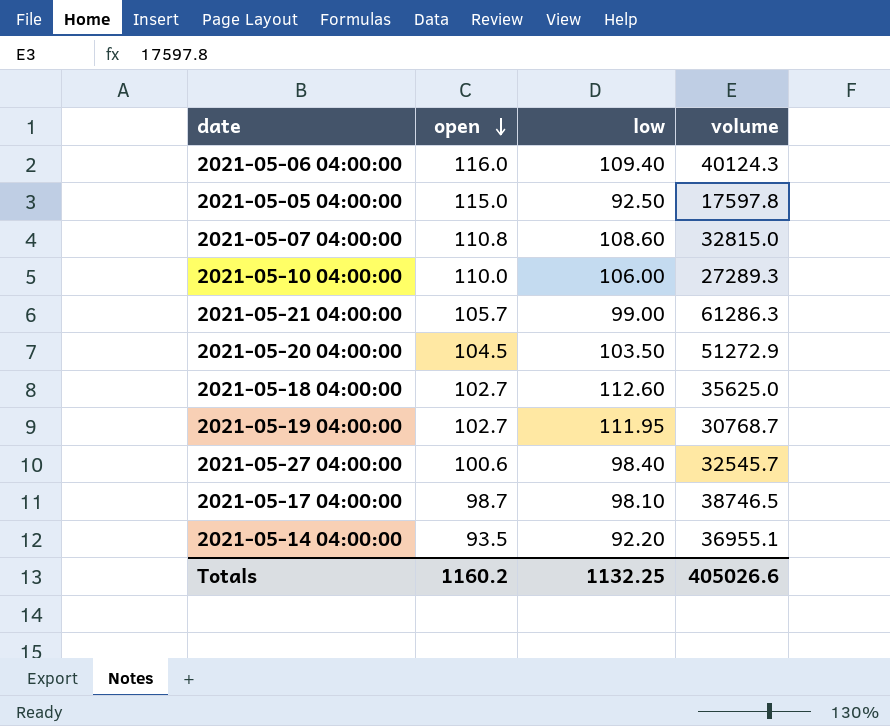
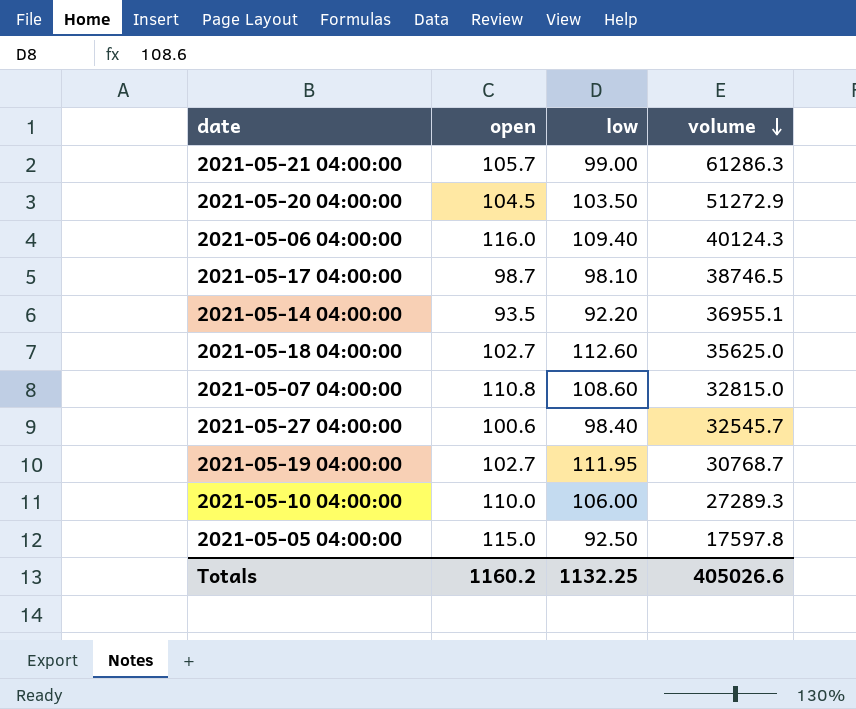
row order: open descending -> volume descending

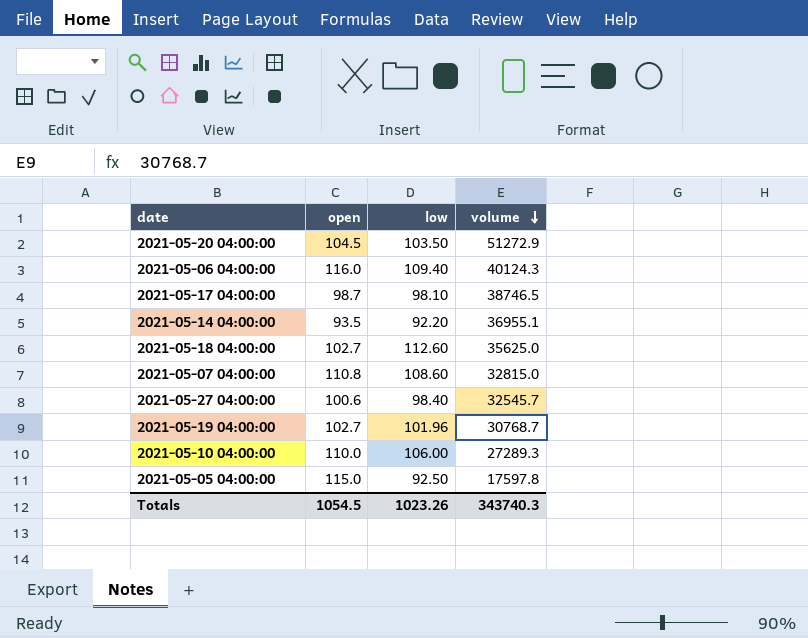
row 2021-05-21 04:00:00: 105.7 | 99.00 | 61286.3 -> none
2021-05-19 04:00:00 | low: 111.95 -> 101.96
Totals | open: 1160.2 -> 1054.5
Totals | low: 1132.25 -> 1023.26
Totals | volume: 405026.6 -> 343740.3

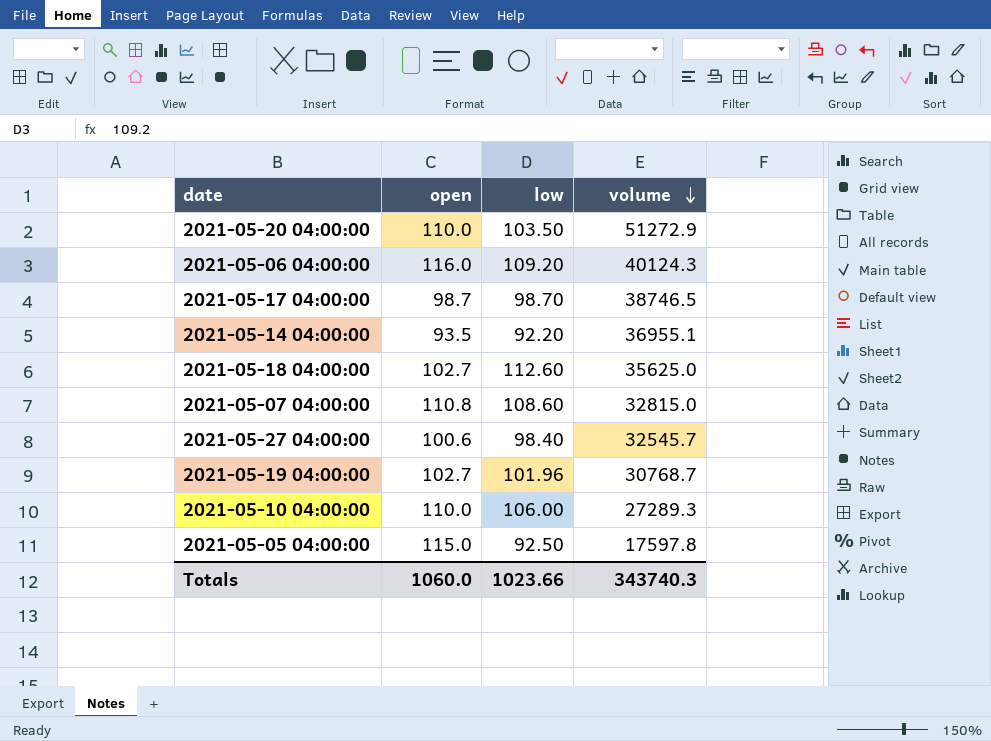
2021-05-20 04:00:00 | open: 104.5 -> 110.0
2021-05-06 04:00:00 | low: 109.40 -> 109.20
2021-05-17 04:00:00 | low: 98.10 -> 98.70
Totals | open: 1054.5 -> 1060.0
Totals | low: 1023.26 -> 1023.66

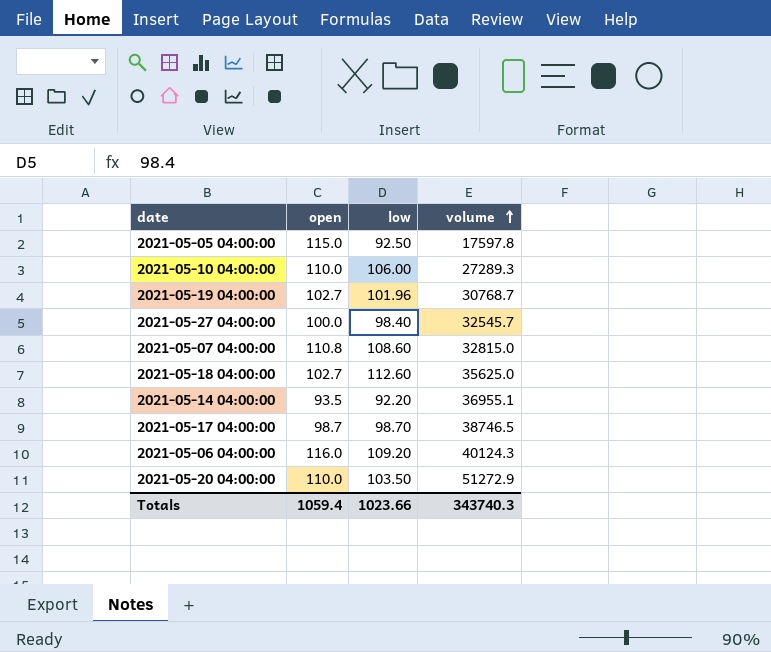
row order: volume descending -> volume ascending
2021-05-27 04:00:00 | open: 100.6 -> 100.0
Totals | open: 1060.0 -> 1059.4

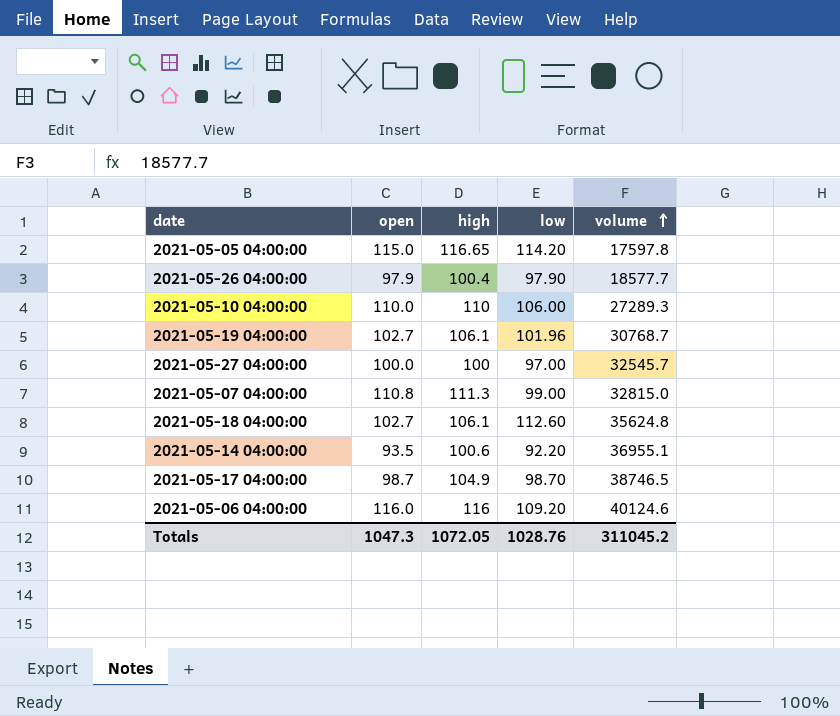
column high | position: none -> 3
row 2021-05-20 04:00:00: 110.0 | 103.50 | 51272.9 -> none
2021-05-05 04:00:00 | low: 92.50 -> 114.20
row 2021-05-26 04:00:00: none -> 97.9 | 100.4 | 97.90 | 18577.7
2021-05-27 04:00:00 | low: 98.40 -> 97.00
2021-05-07 04:00:00 | low: 108.60 -> 99.00
2021-05-18 04:00:00 | volume: 35625.0 -> 35624.8
2021-05-06 04:00:00 | volume: 40124.3 -> 40124.6
Totals | open: 1059.4 -> 1047.3
Totals | low: 1023.66 -> 1028.76
Totals | volume: 343740.3 -> 311045.2

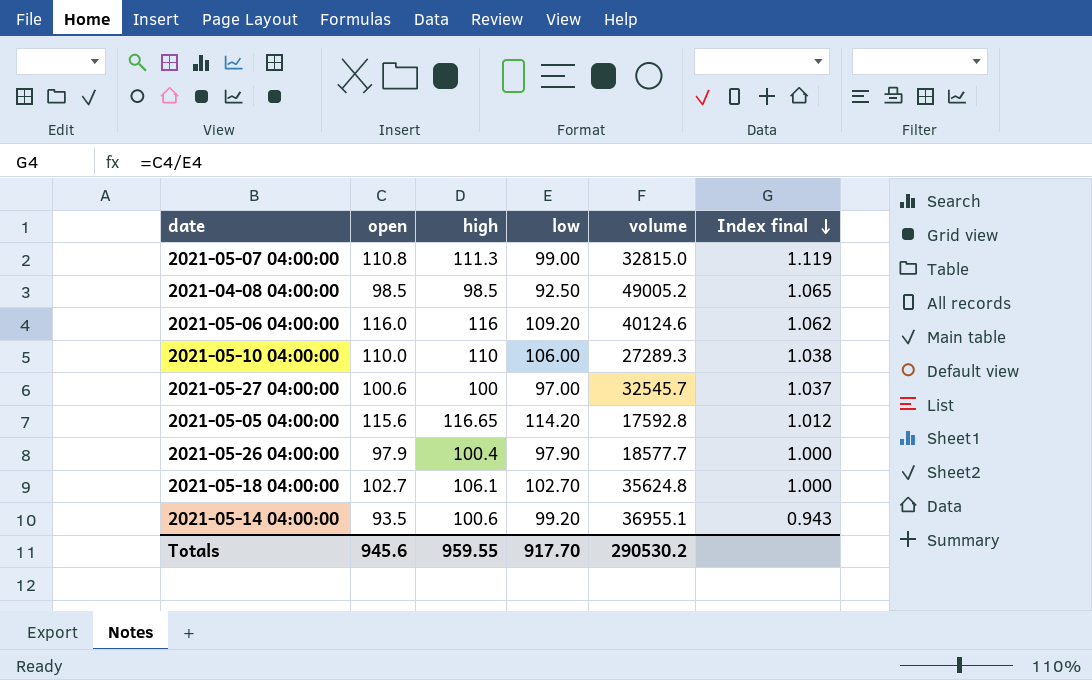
row order: volume ascending -> Index final descending
column Index final | formula: none -> [open] / [low]
row 2021-05-19 04:00:00: 102.7 | 106.1 | 101.96 | 30768.7 -> none
row 2021-05-17 04:00:00: 98.7 | 104.9 | 98.70 | 38746.5 -> none
row 2021-04-08 04:00:00: none -> 98.5 | 98.5 | 92.50 | 49005.2 | 1.065
2021-05-27 04:00:00 | open: 100.0 -> 100.6
2021-05-05 04:00:00 | open: 115.0 -> 115.6
2021-05-05 04:00:00 | volume: 17597.8 -> 17592.8
2021-05-18 04:00:00 | low: 112.60 -> 102.70
2021-05-14 04:00:00 | low: 92.20 -> 99.20
Totals | open: 1047.3 -> 945.6
Totals | high: 1072.05 -> 959.55
Totals | low: 1028.76 -> 917.70
Totals | volume: 311045.2 -> 290530.2

